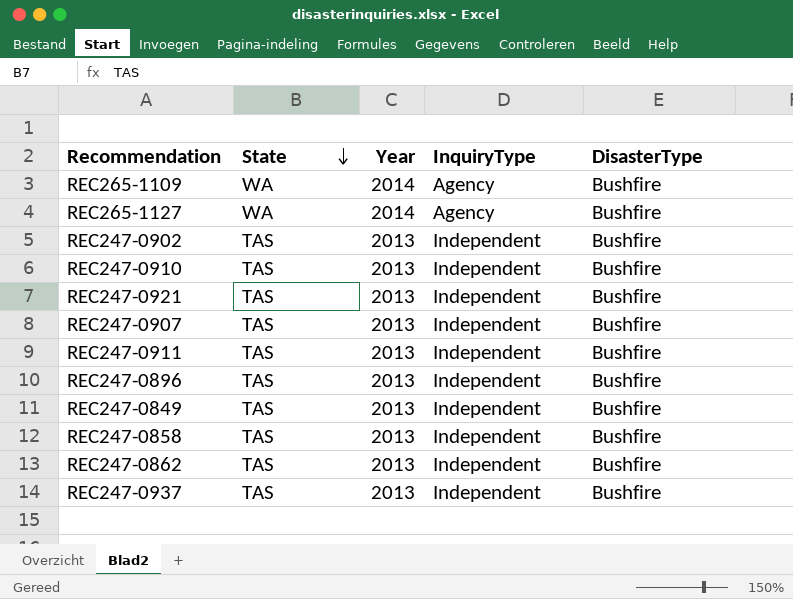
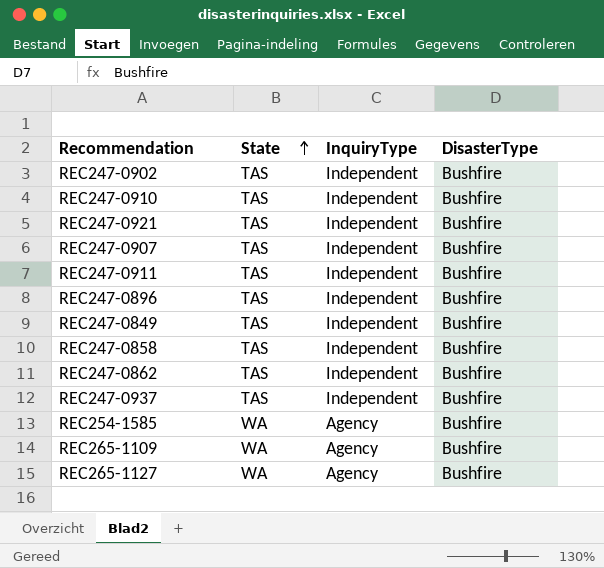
row order: State descending -> State ascending
column Year | position: 3 -> none
row REC254-1585: none -> WA | Agency | Bushfire

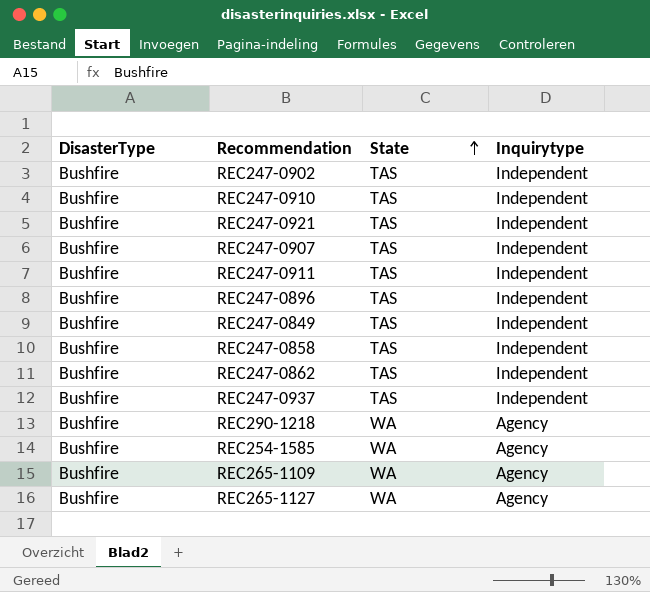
column DisasterType | position: 4 -> 1
column name: InquiryType -> Inquirytype
row REC290-1218: none -> Bushfire | WA | Agency

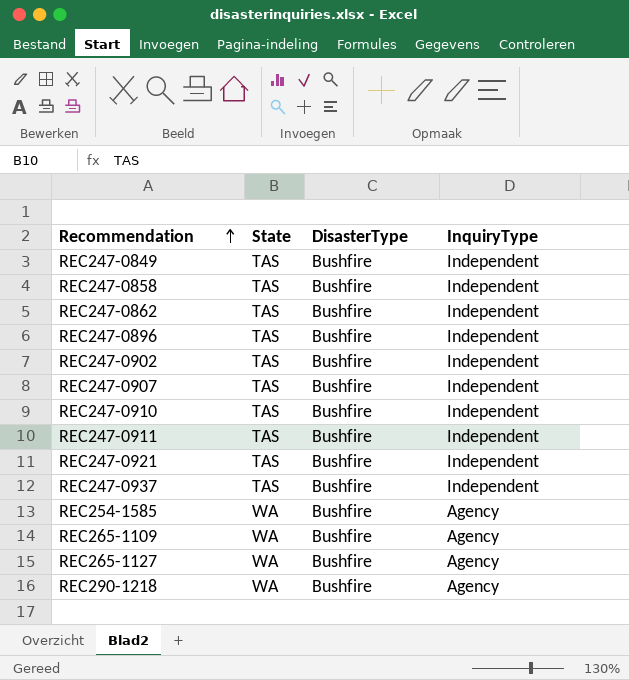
row order: State ascending -> Recommendation ascending
column DisasterType | position: 1 -> 3
column name: Inquirytype -> InquiryType

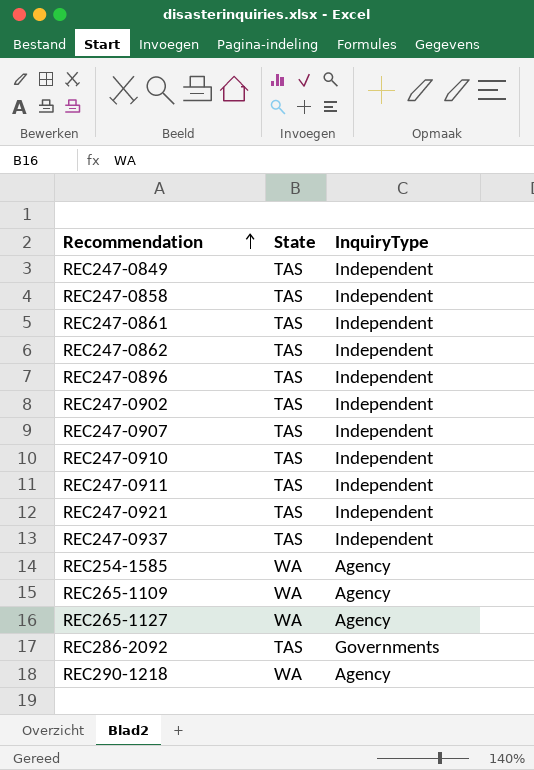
column DisasterType | position: 3 -> none
row REC247-0861: none -> TAS | Independent
row REC286-2092: none -> TAS | Governments

